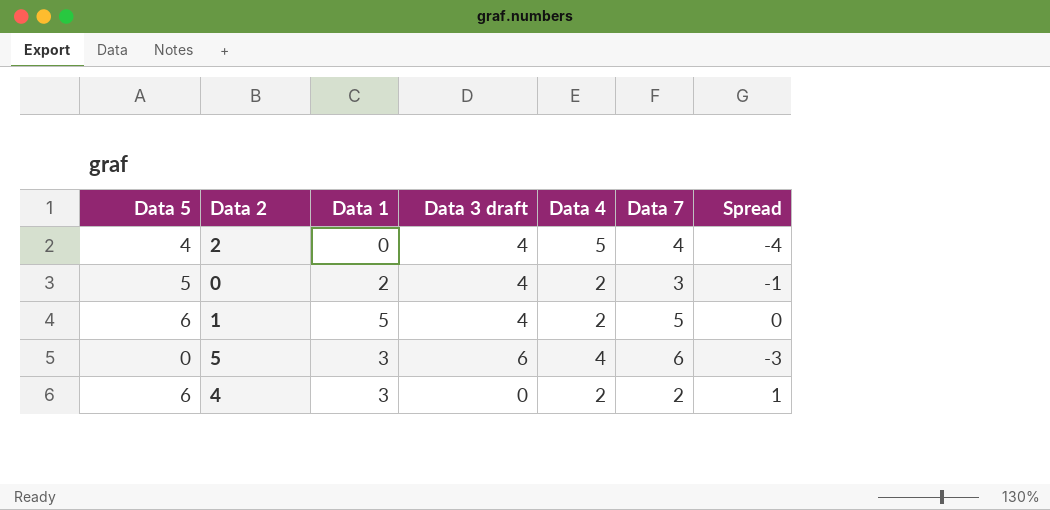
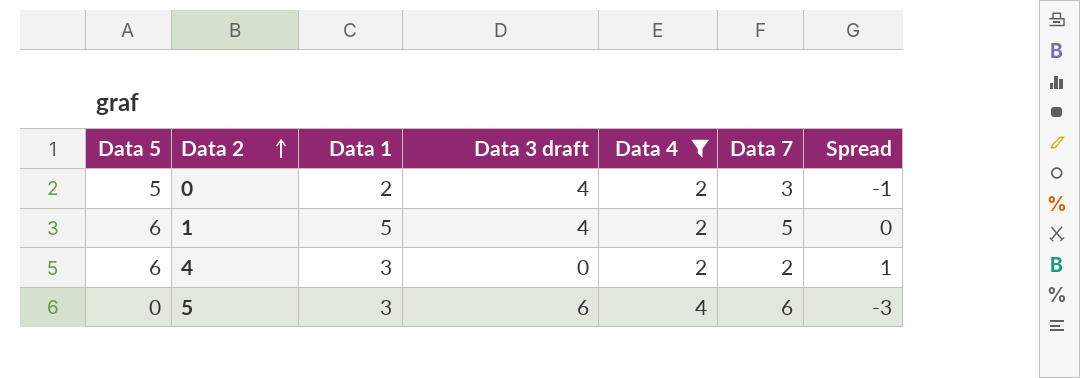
filter: none -> Data 4 != 5
row order: none -> Data 2 ascending

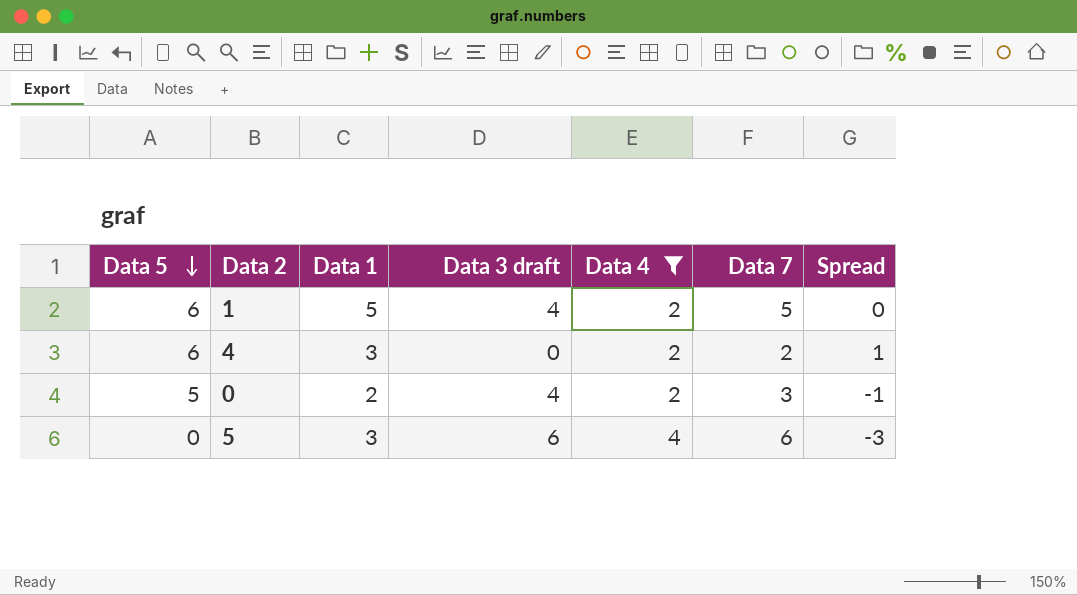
row order: Data 2 ascending -> Data 5 descending

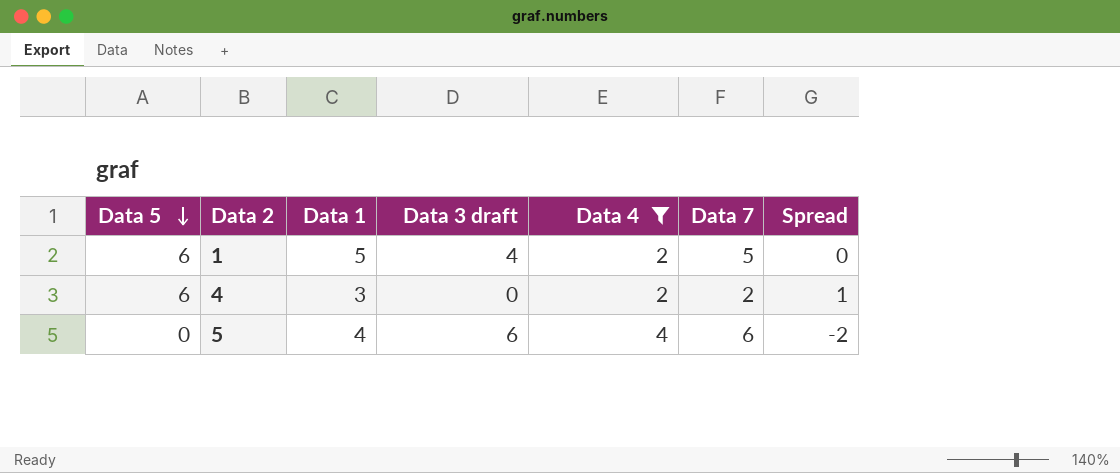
row 0: 5 | 2 | 4 | 2 | 3 | -1 -> none
5 | Data 1: 3 -> 4
5 | Spread: -3 -> -2

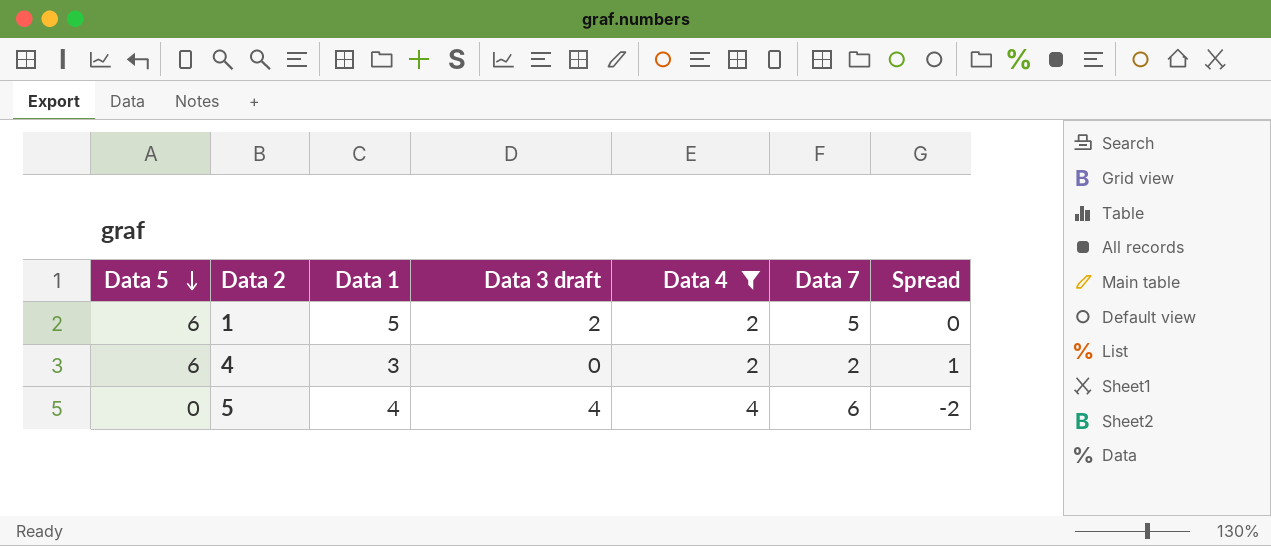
1 | Data 3 draft: 4 -> 2
5 | Data 3 draft: 6 -> 4

